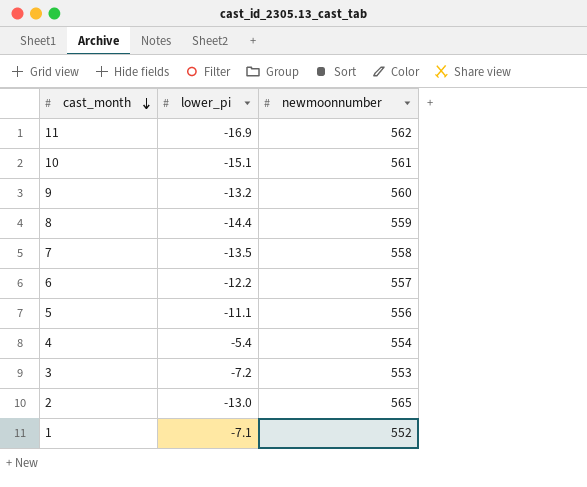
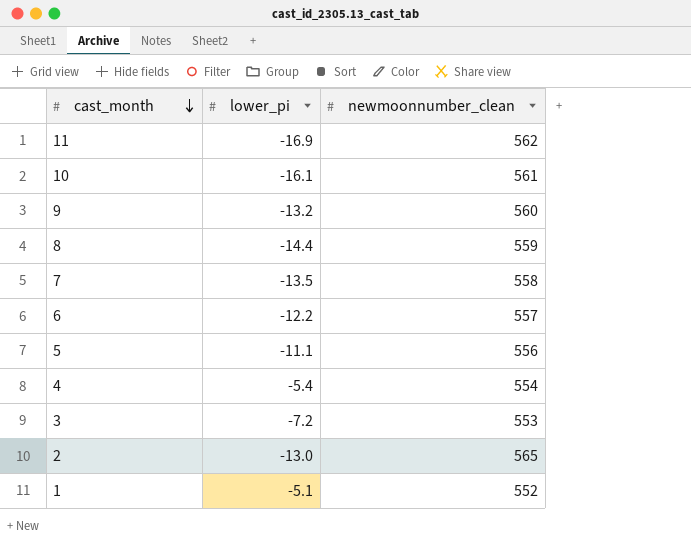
column name: newmoonnumber -> newmoonnumber_clean
10 | lower_pi: -15.1 -> -16.1
1 | lower_pi: -7.1 -> -5.1

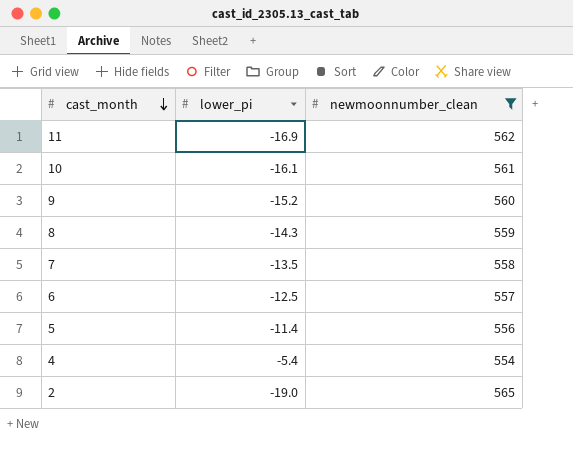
filter: none -> newmoonnumber_clean >= 554
9 | lower_pi: -13.2 -> -15.2
8 | lower_pi: -14.4 -> -14.3
6 | lower_pi: -12.2 -> -12.5
5 | lower_pi: -11.1 -> -11.4
2 | lower_pi: -13.0 -> -19.0

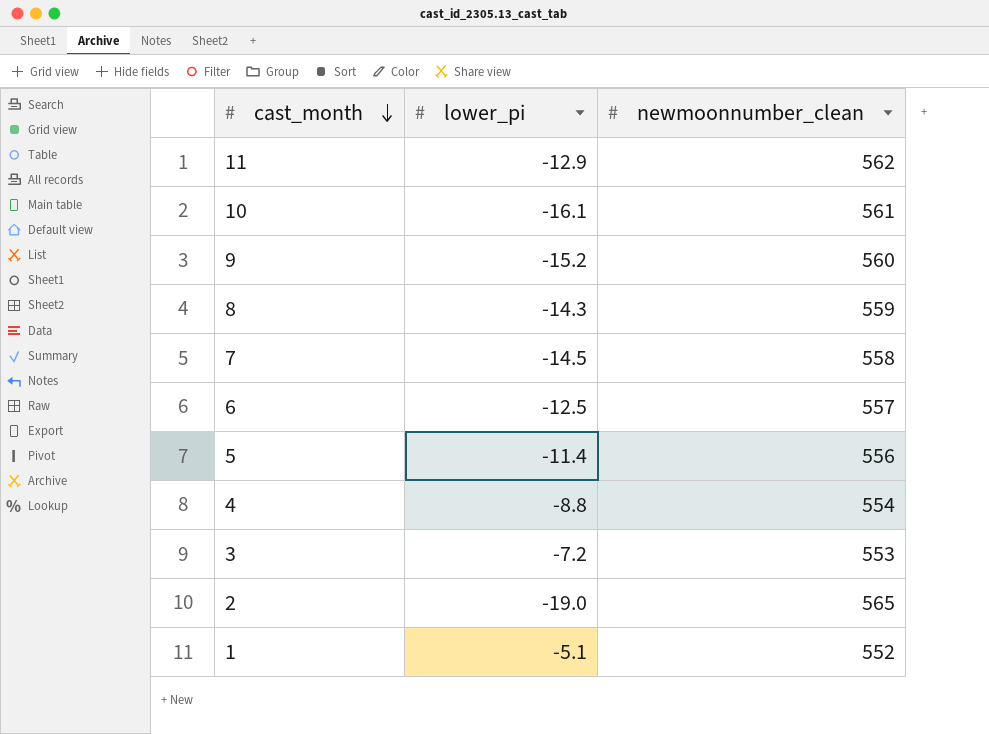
filter: newmoonnumber_clean >= 554 -> none
11 | lower_pi: -16.9 -> -12.9
7 | lower_pi: -13.5 -> -14.5
4 | lower_pi: -5.4 -> -8.8

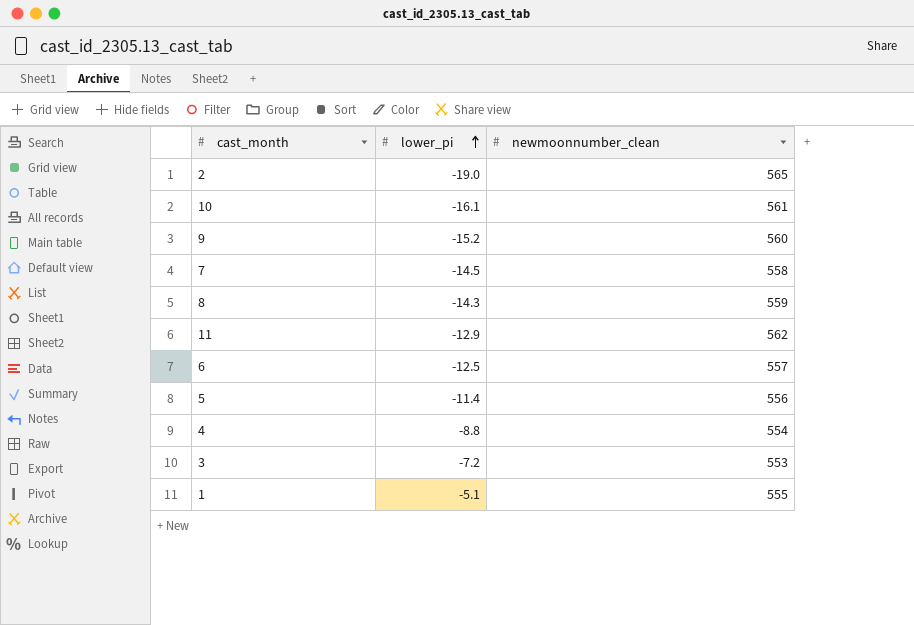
row order: cast_month descending -> lower_pi ascending
1 | newmoonnumber_clean: 552 -> 555

